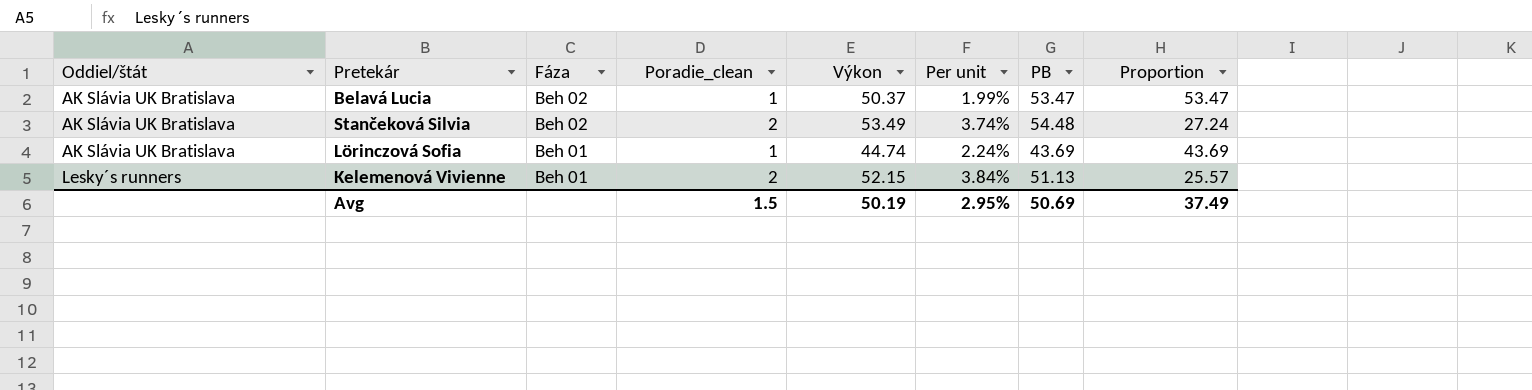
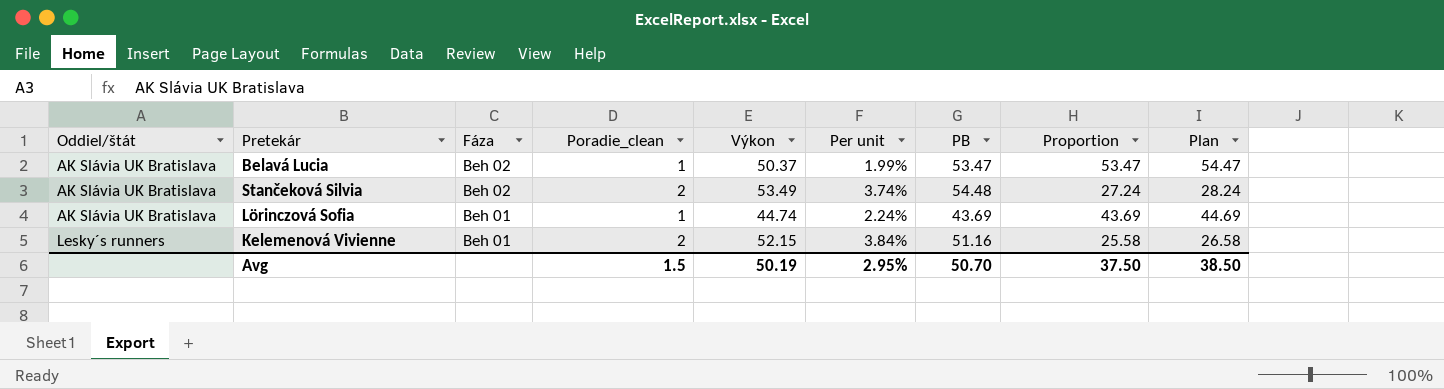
column Plan | formula: none -> [Proportion] + 1
Kelemenová Vivienne | PB: 51.13 -> 51.16
Kelemenová Vivienne | Proportion: 25.57 -> 25.58
Avg | PB: 50.69 -> 50.70
Avg | Proportion: 37.49 -> 37.50

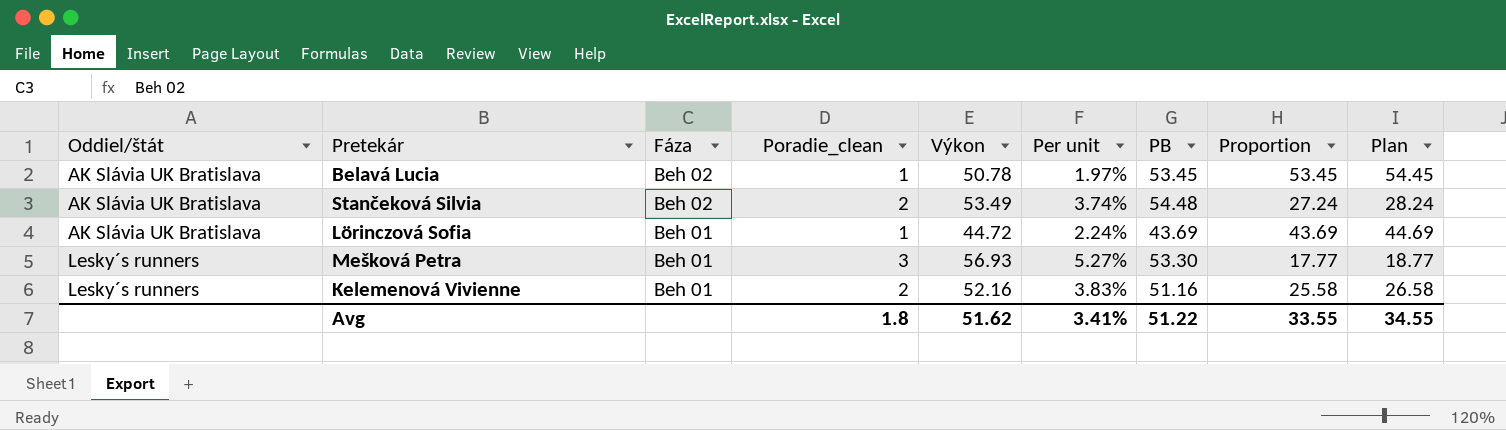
Belavá Lucia | Výkon: 50.37 -> 50.78
Belavá Lucia | Per unit: 1.99% -> 1.97%
Belavá Lucia | PB: 53.47 -> 53.45
Belavá Lucia | Proportion: 53.47 -> 53.45
Belavá Lucia | Plan: 54.47 -> 54.45
Lörinczová Sofia | Výkon: 44.74 -> 44.72
row Mešková Petra: none -> Lesky´s runners | Beh 01 | 3 | 56.93 | 5.27% | 53.30 | 17.77 | 18.77
Kelemenová Vivienne | Výkon: 52.15 -> 52.16
Kelemenová Vivienne | Per unit: 3.84% -> 3.83%
Avg | Poradie_clean: 1.5 -> 1.8
Avg | Výkon: 50.19 -> 51.62
Avg | Per unit: 2.95% -> 3.41%
Avg | PB: 50.70 -> 51.22
Avg | Proportion: 37.50 -> 33.55
Avg | Plan: 38.50 -> 34.55

